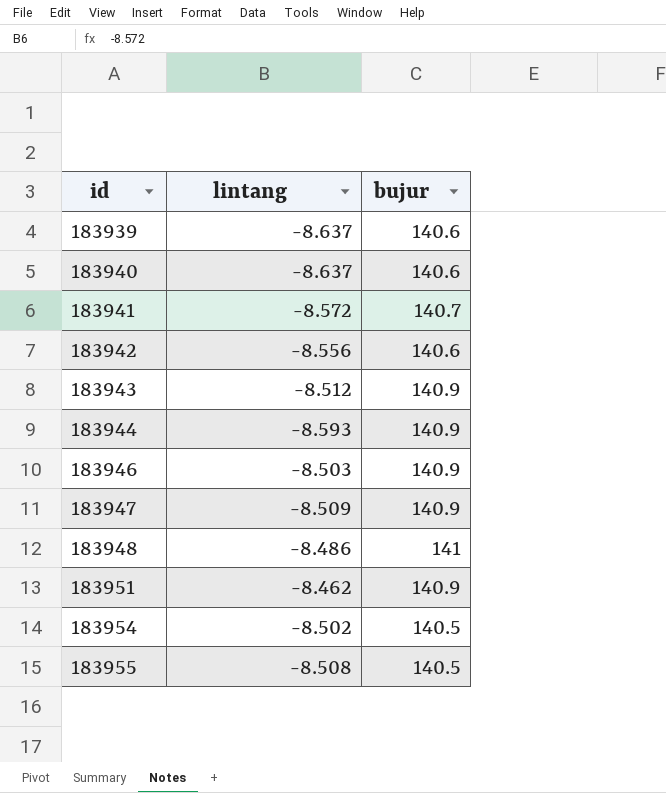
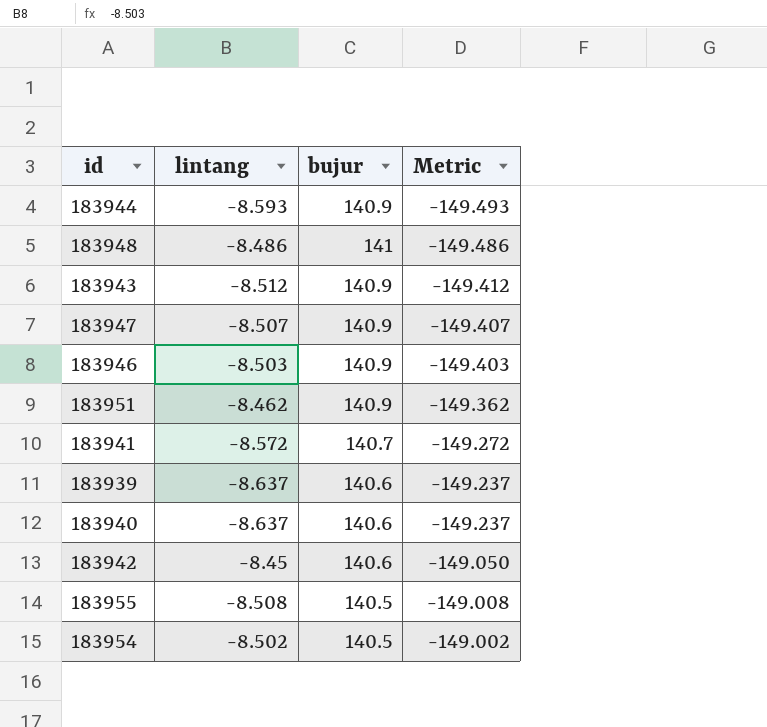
row order: id ascending -> Metric ascending
column Metric | formula: none -> [lintang] - [bujur]
183947 | lintang: -8.509 -> -8.507
183942 | lintang: -8.556 -> -8.45

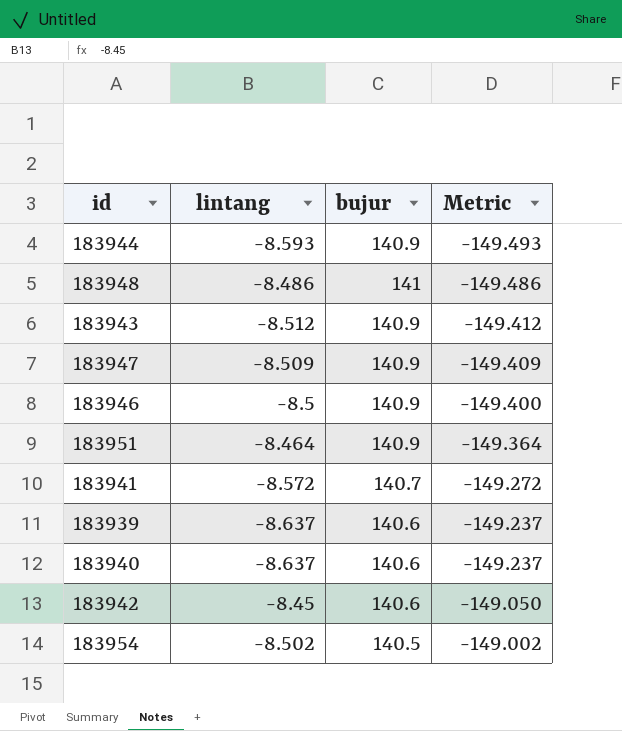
row 183955: -8.508 | 140.5 | -149.008 -> none
183947 | lintang: -8.507 -> -8.509
183947 | Metric: -149.407 -> -149.409
183946 | lintang: -8.503 -> -8.5
183946 | Metric: -149.403 -> -149.400
183951 | lintang: -8.462 -> -8.464
183951 | Metric: -149.362 -> -149.364

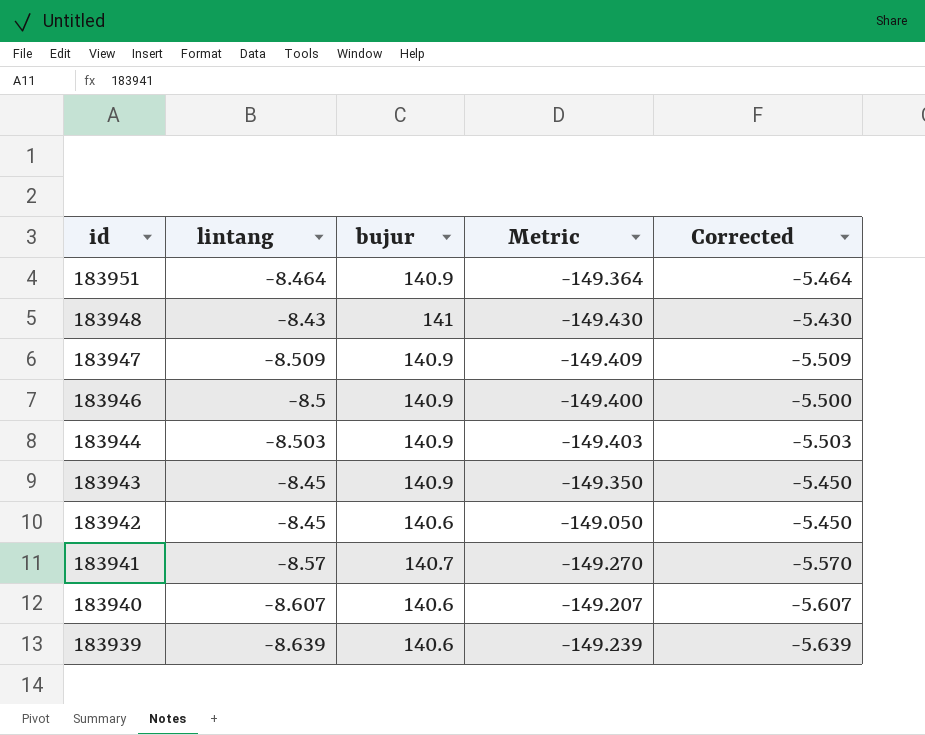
row order: Metric ascending -> id descending
column Corrected | formula: none -> [lintang] + 3
row 183954: -8.502 | 140.5 | -149.002 -> none
183948 | lintang: -8.486 -> -8.43
183948 | Metric: -149.486 -> -149.430
183944 | lintang: -8.593 -> -8.503
183944 | Metric: -149.493 -> -149.403
183943 | lintang: -8.512 -> -8.45
183943 | Metric: -149.412 -> -149.350
183941 | lintang: -8.572 -> -8.57
183941 | Metric: -149.272 -> -149.270
183940 | lintang: -8.637 -> -8.607
183940 | Metric: -149.237 -> -149.207
183939 | lintang: -8.637 -> -8.639
183939 | Metric: -149.237 -> -149.239

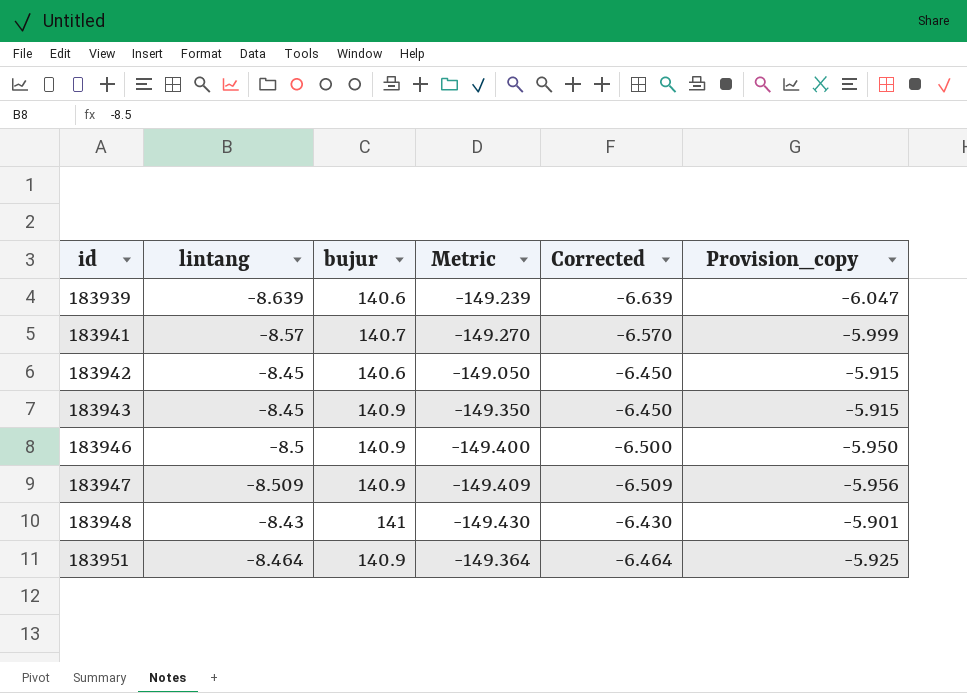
row order: id descending -> id ascending
column Corrected | formula: [lintang] + 3 -> [lintang] + 2
column Provision_copy | formula: none -> [lintang] * 0.7
row 183944: -8.503 | 140.9 | -149.403 | -5.503 -> none
row 183940: -8.607 | 140.6 | -149.207 | -5.607 -> none

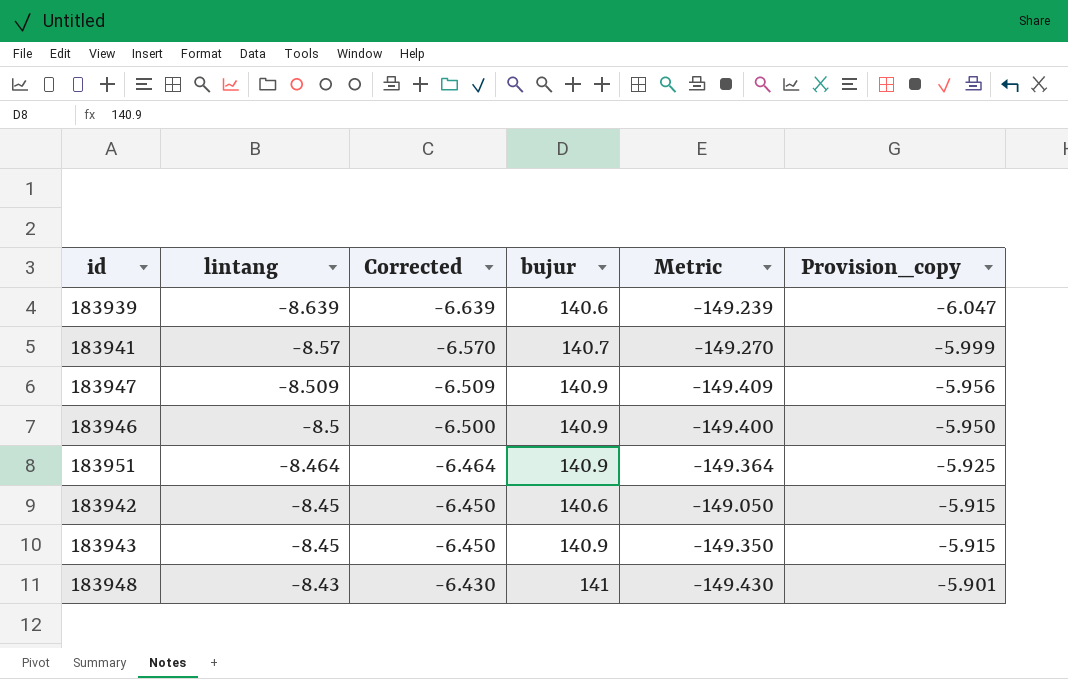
row order: id ascending -> lintang ascending
column Corrected | position: 5 -> 3

